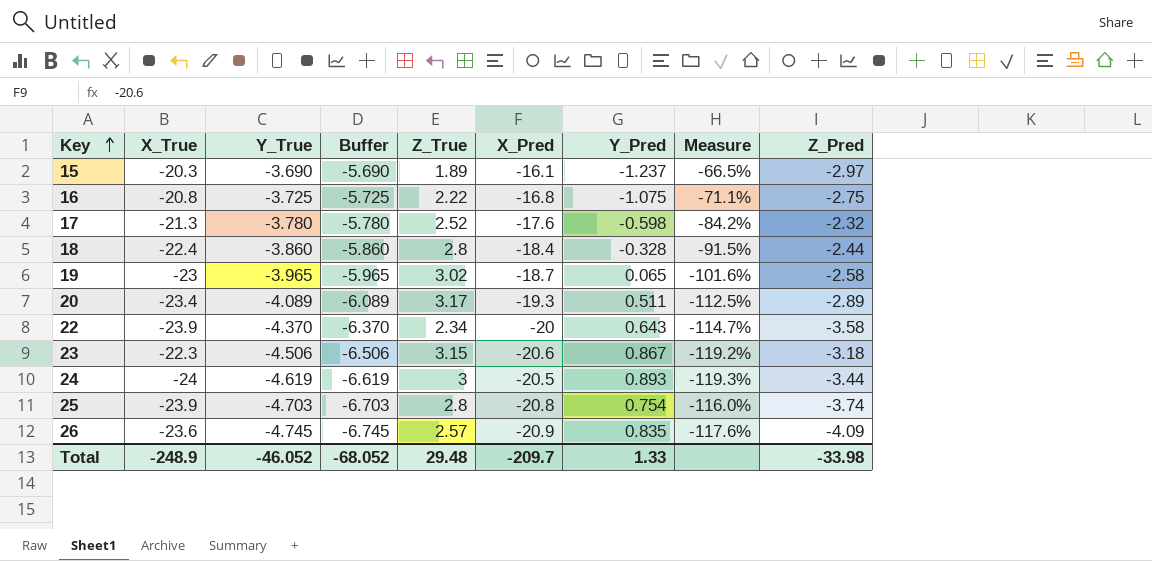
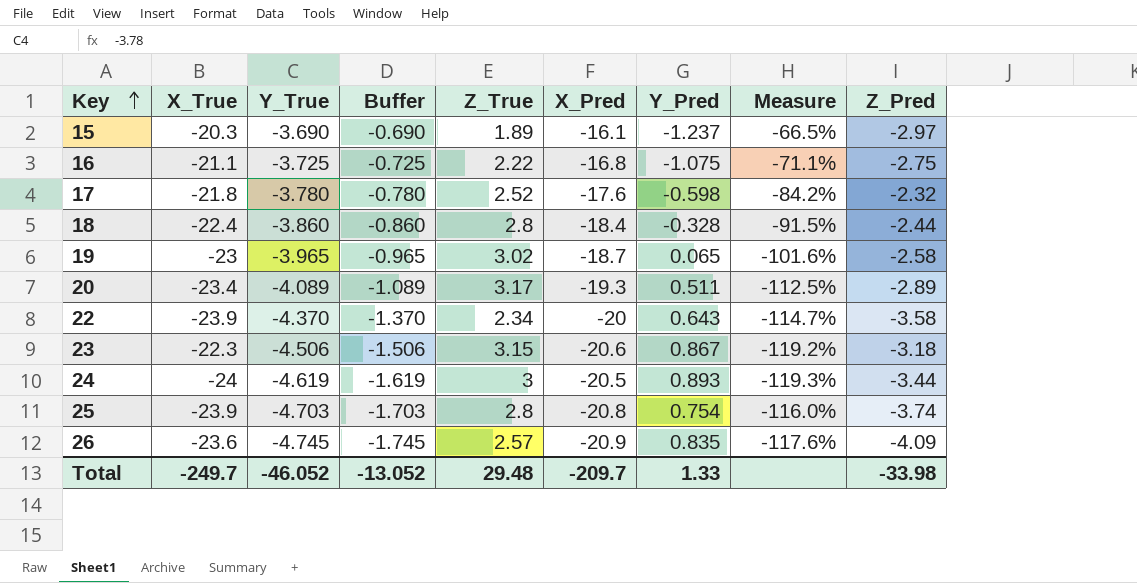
column Buffer | formula: [Y_True] - 2 -> [Y_True] + 3
16 | X_True: -20.8 -> -21.1
17 | X_True: -21.3 -> -21.8
Total | X_True: -248.9 -> -249.7
Total | Buffer: -68.052 -> -13.052

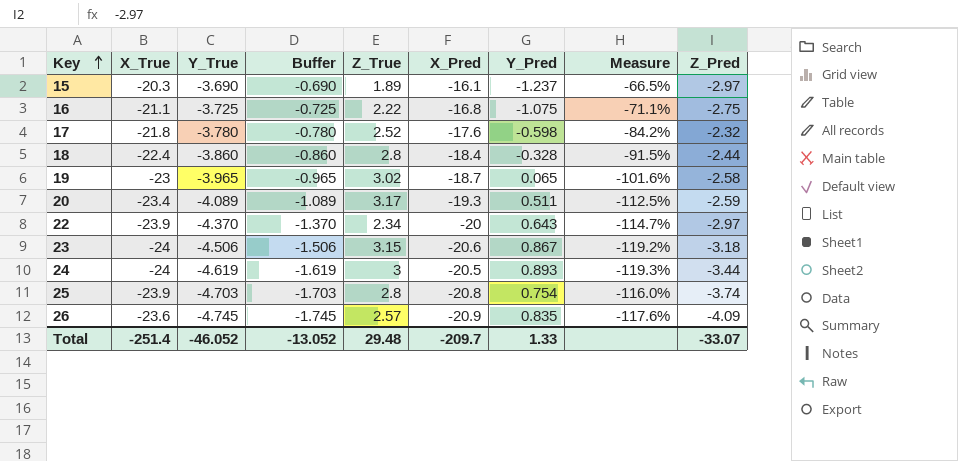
20 | Z_Pred: -2.89 -> -2.59
22 | Z_Pred: -3.58 -> -2.97
23 | X_True: -22.3 -> -24
Total | X_True: -249.7 -> -251.4
Total | Z_Pred: -33.98 -> -33.07

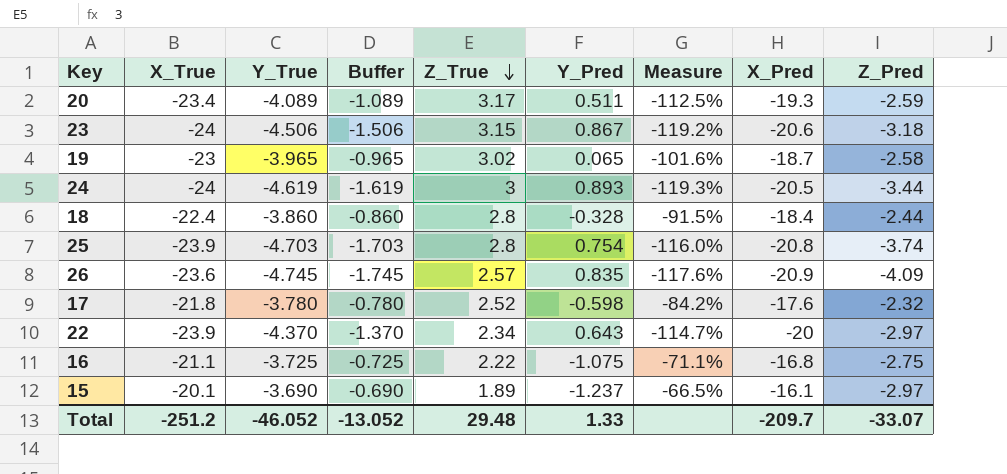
row order: Key ascending -> Z_True descending
column X_Pred | position: 6 -> 8
15 | X_True: -20.3 -> -20.1
Total | X_True: -251.4 -> -251.2

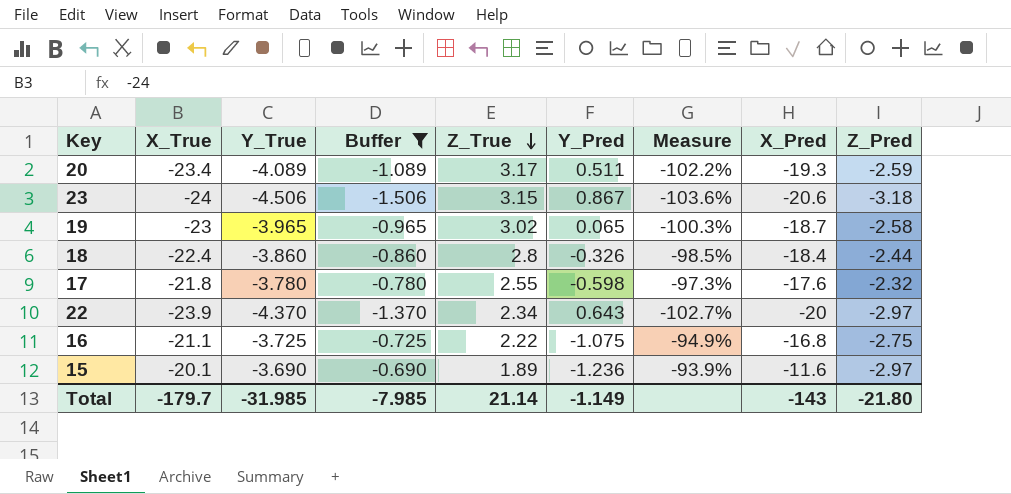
filter: none -> Buffer >= -1.506
column Measure | formula: ([Y_Pred] - [Y_True]) / [Y_True] -> ([Y_Pred] - [X_True]) / [X_True]
18 | Y_Pred: -0.328 -> -0.326
17 | Z_True: 2.52 -> 2.55
15 | Y_Pred: -1.237 -> -1.236
15 | X_Pred: -16.1 -> -11.6
Total | X_True: -251.2 -> -179.7
Total | Y_True: -46.052 -> -31.985
Total | Buffer: -13.052 -> -7.985
Total | Z_True: 29.48 -> 21.14
Total | Y_Pred: 1.33 -> -1.149
Total | X_Pred: -209.7 -> -143
Total | Z_Pred: -33.07 -> -21.80

